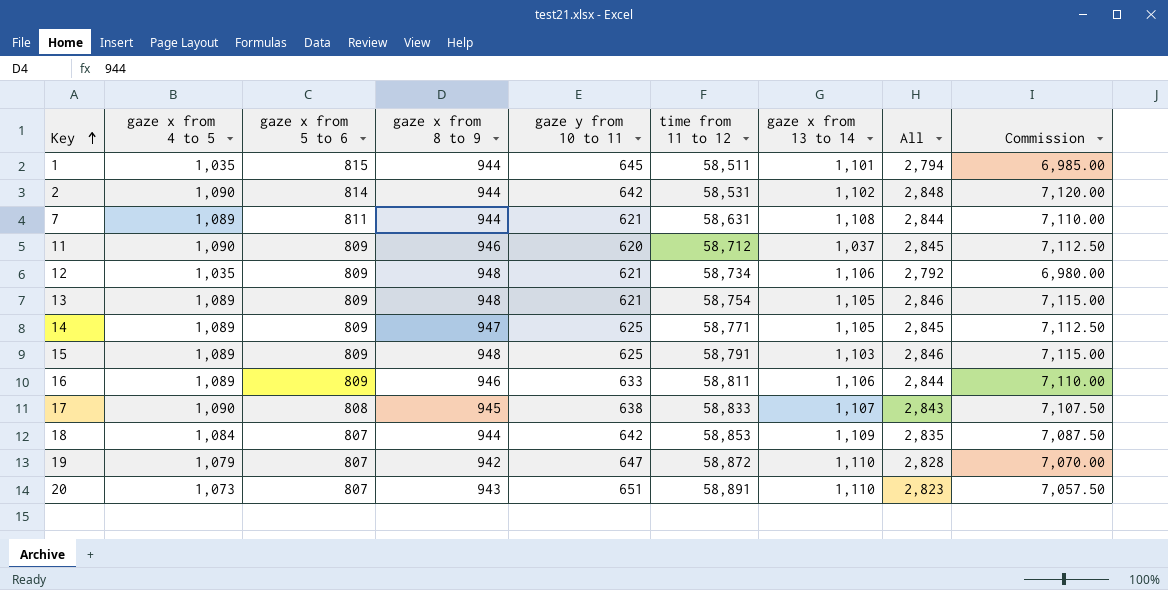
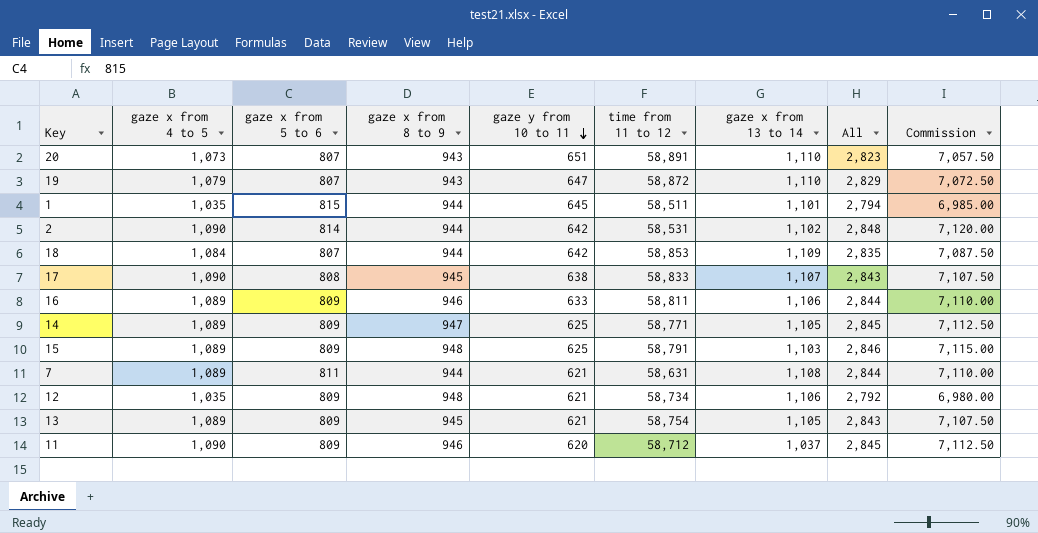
row order: Key ascending -> gaze y from 10 to 11 descending
19 | gaze x from 8 to 9: 942 -> 943
19 | All: 2,828 -> 2,829
19 | Commission: 7,070.00 -> 7,072.50
13 | gaze x from 8 to 9: 948 -> 945
13 | All: 2,846 -> 2,843
13 | Commission: 7,115.00 -> 7,107.50

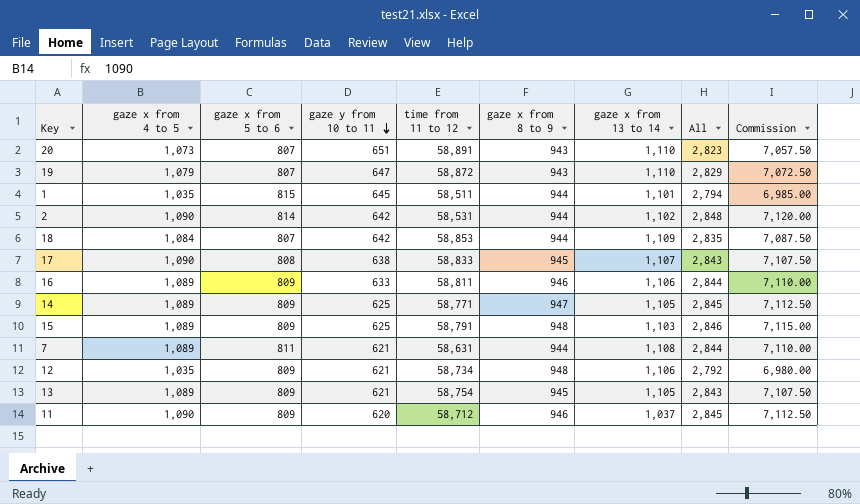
column gaze x from 8 to 9 | position: 4 -> 6

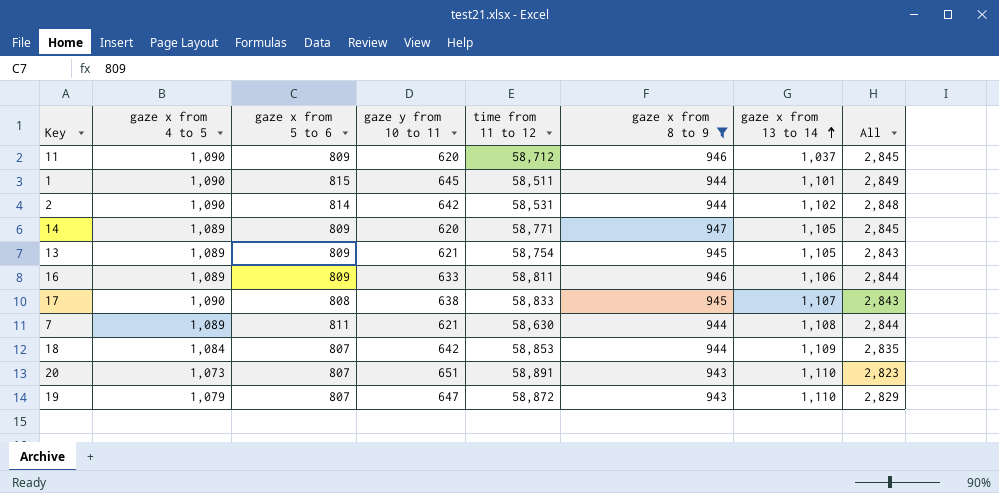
filter: none -> gaze x from 8 to 9 != 948
row order: gaze y from 10 to 11 descending -> gaze x from 13 to 14 ascending
column Commission | formula: [All] * 2.5 -> none
1 | gaze x from 4 to 5: 1,035 -> 1,090
1 | All: 2,794 -> 2,849
14 | gaze y from 10 to 11: 625 -> 620
7 | time from 11 to 12: 58,631 -> 58,630

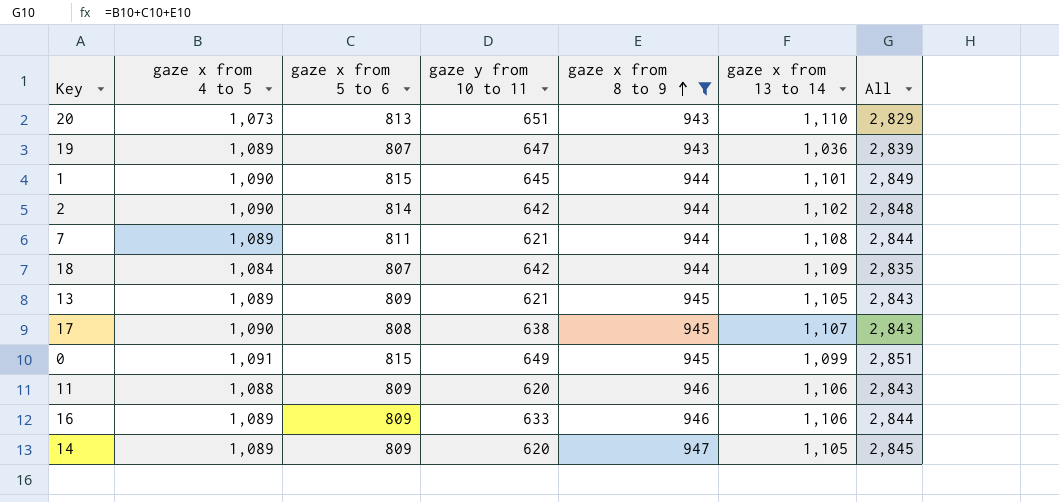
row order: gaze x from 13 to 14 ascending -> gaze x from 8 to 9 ascending
column time from 11 to 12 | position: 5 -> none
20 | gaze x from 5 to 6: 807 -> 813
20 | All: 2,823 -> 2,829
19 | gaze x from 4 to 5: 1,079 -> 1,089
19 | gaze x from 13 to 14: 1,110 -> 1,036
19 | All: 2,829 -> 2,839
row 0: none -> 1,091 | 815 | 649 | 945 | 1,099 | 2,851
11 | gaze x from 4 to 5: 1,090 -> 1,088
11 | gaze x from 13 to 14: 1,037 -> 1,106
11 | All: 2,845 -> 2,843

